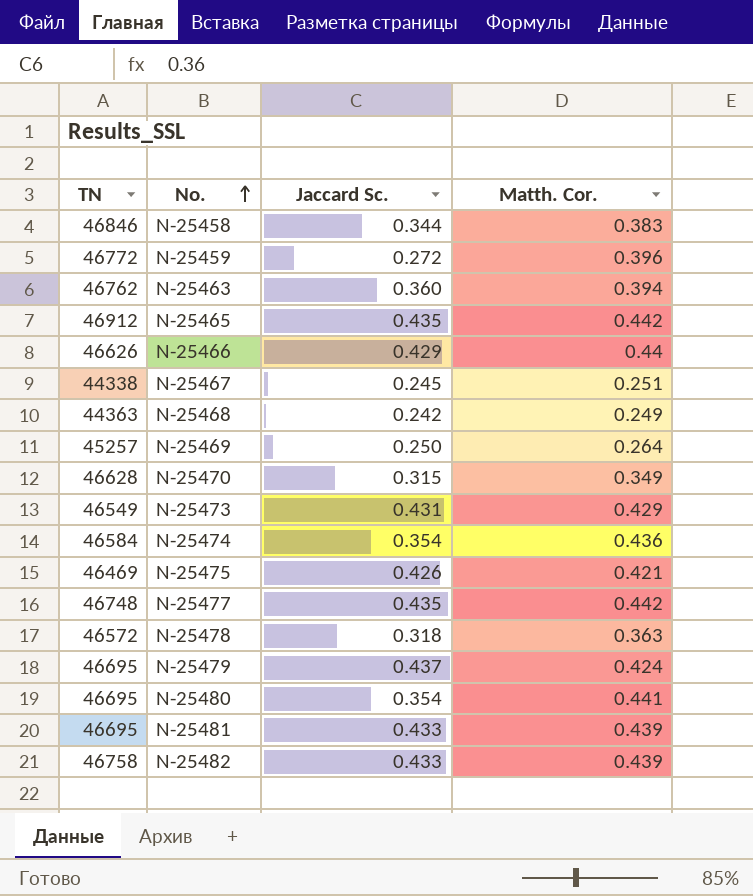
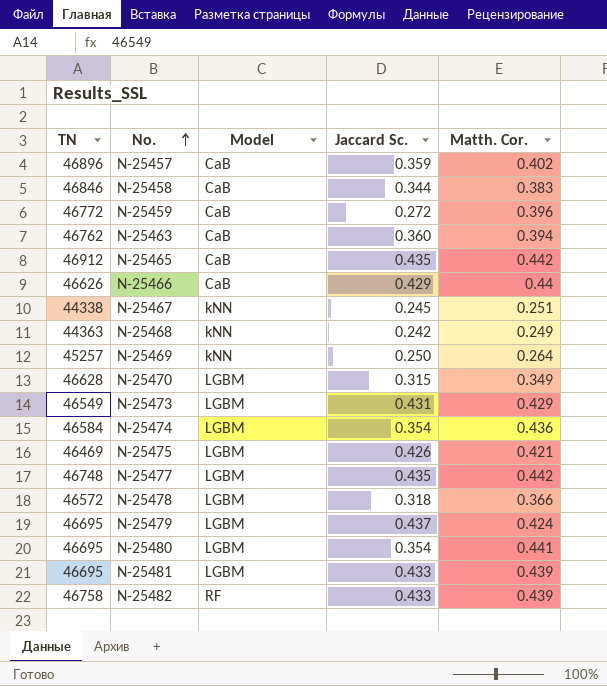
column Model | position: none -> 3
row N-25457: none -> 46896 | CaB | 0.359 | 0.402
N-25478 | Matth. Cor.: 0.363 -> 0.366

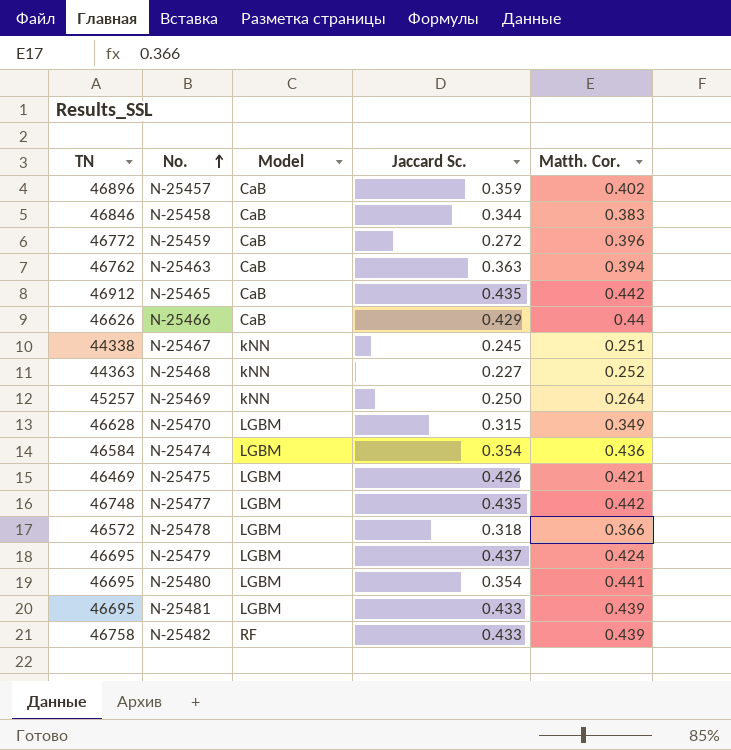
row N-25473: 46549 | LGBM | 0.431 | 0.429 -> none
N-25463 | Jaccard Sc.: 0.360 -> 0.363
N-25468 | Jaccard Sc.: 0.242 -> 0.227
N-25468 | Matth. Cor.: 0.249 -> 0.252

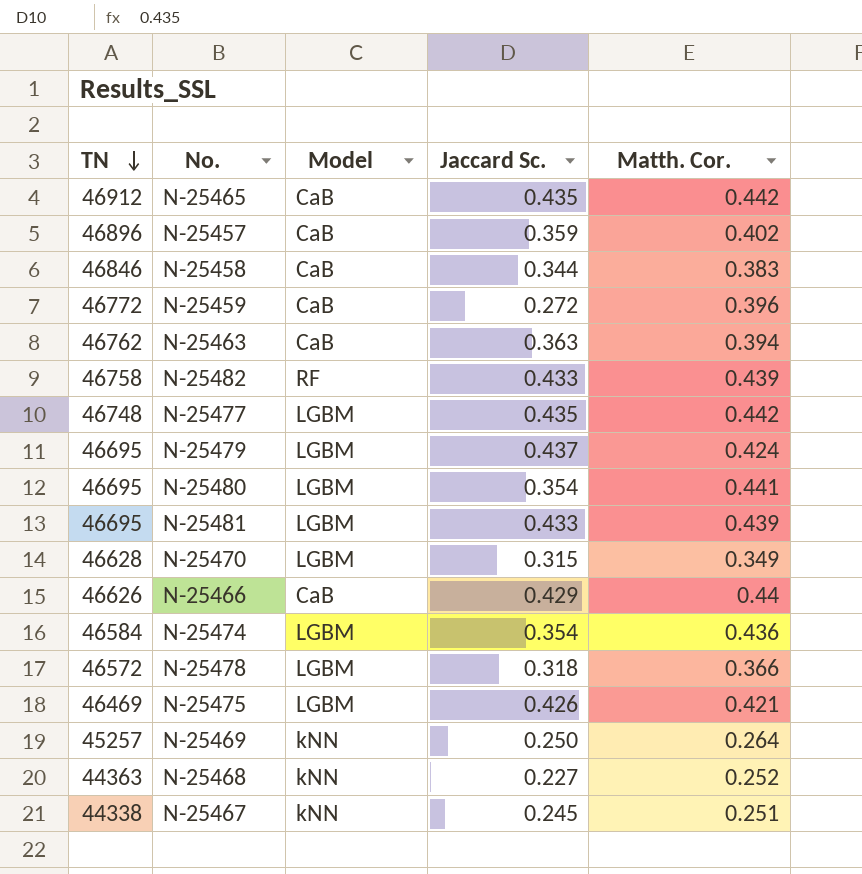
row order: No. ascending -> TN descending

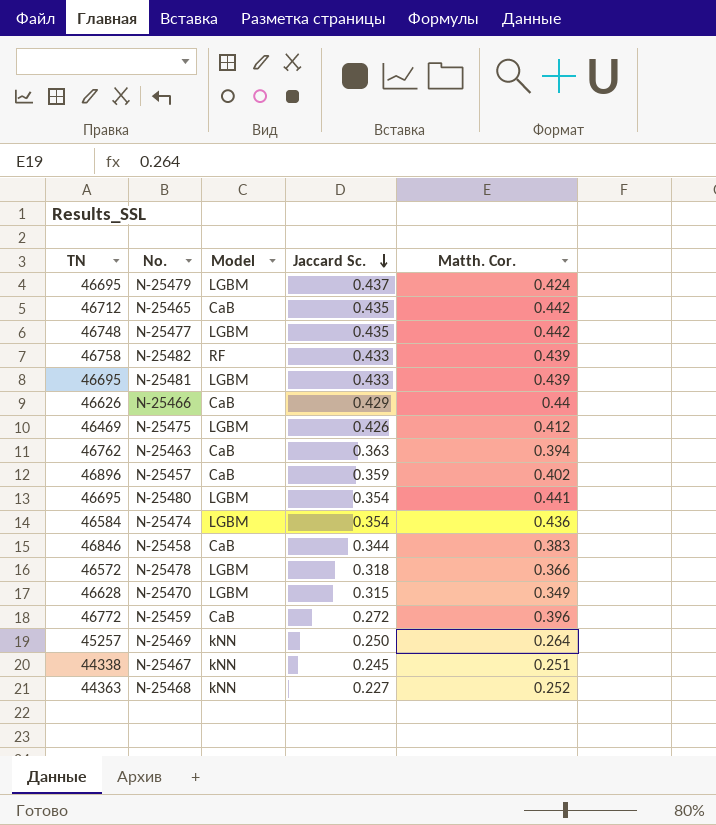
row order: TN descending -> Jaccard Sc. descending
N-25465 | TN: 46912 -> 46712
N-25475 | Matth. Cor.: 0.421 -> 0.412

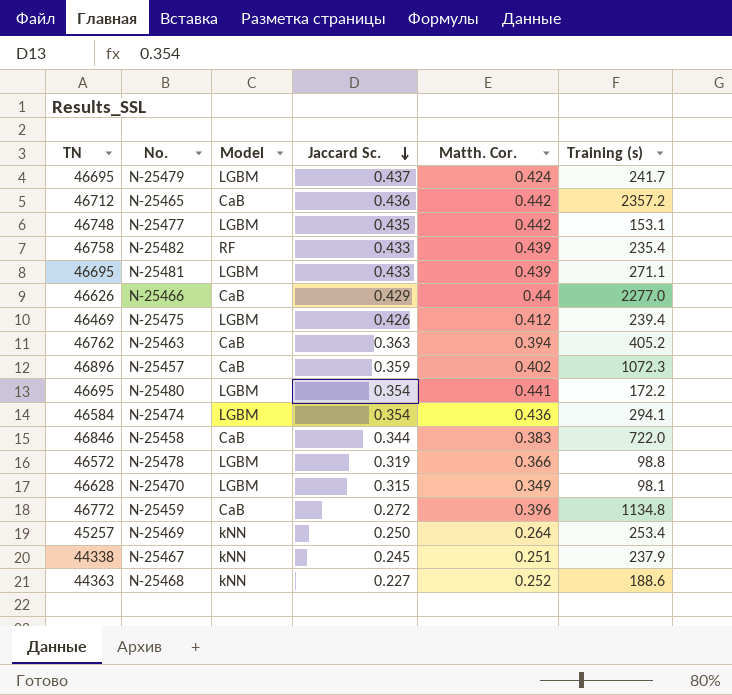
column Training (s) | position: none -> 6
N-25465 | Jaccard Sc.: 0.435 -> 0.436
N-25478 | Jaccard Sc.: 0.318 -> 0.319

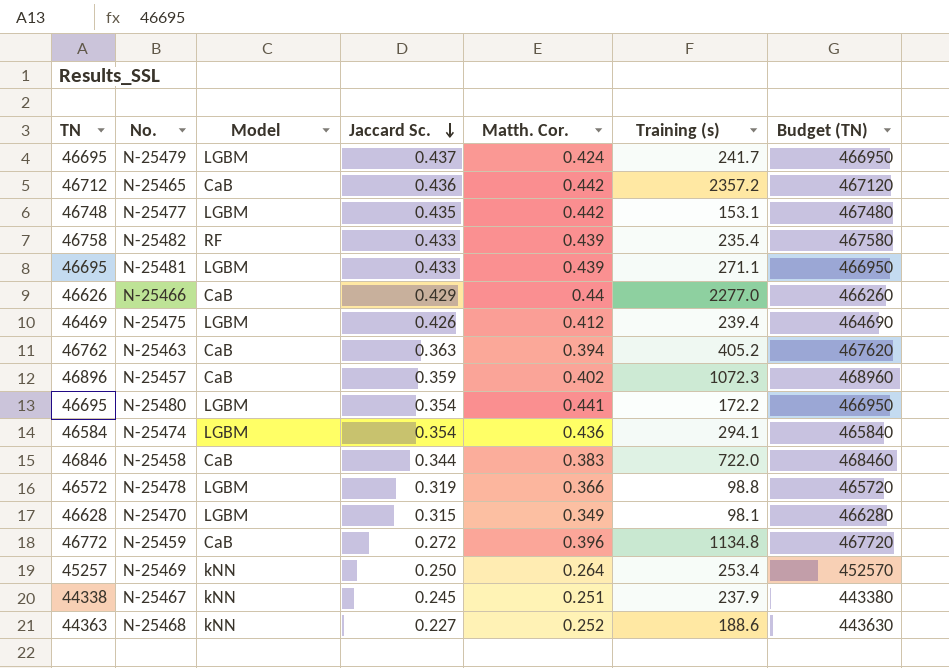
column Budget (TN) | formula: none -> [TN] * 10

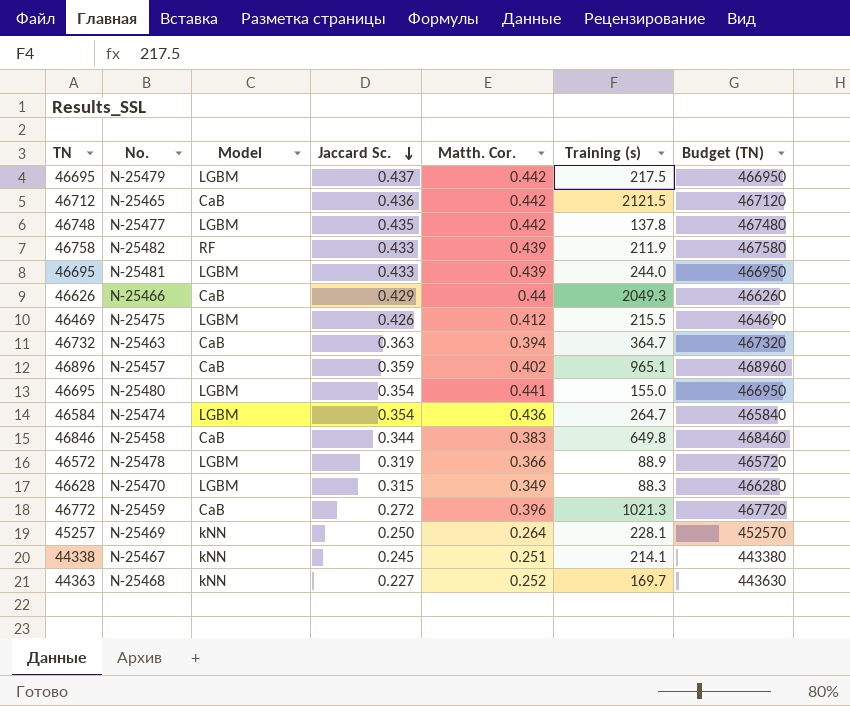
N-25479 | Matth. Cor.: 0.424 -> 0.442
N-25479 | Training (s): 241.7 -> 217.5
N-25465 | Training (s): 2357.2 -> 2121.5
N-25477 | Training (s): 153.1 -> 137.8
N-25482 | Training (s): 235.4 -> 211.9
N-25481 | Training (s): 271.1 -> 244.0
N-25466 | Training (s): 2277.0 -> 2049.3
N-25475 | Training (s): 239.4 -> 215.5
N-25463 | TN: 46762 -> 46732
N-25463 | Training (s): 405.2 -> 364.7
N-25463 | Budget (TN): 467620 -> 467320
N-25457 | Training (s): 1072.3 -> 965.1
N-25480 | Training (s): 172.2 -> 155.0
N-25474 | Training (s): 294.1 -> 264.7
N-25458 | Training (s): 722.0 -> 649.8
N-25478 | Training (s): 98.8 -> 88.9
N-25470 | Training (s): 98.1 -> 88.3
N-25459 | Training (s): 1134.8 -> 1021.3
N-25469 | Training (s): 253.4 -> 228.1
N-25467 | Training (s): 237.9 -> 214.1
N-25468 | Training (s): 188.6 -> 169.7

